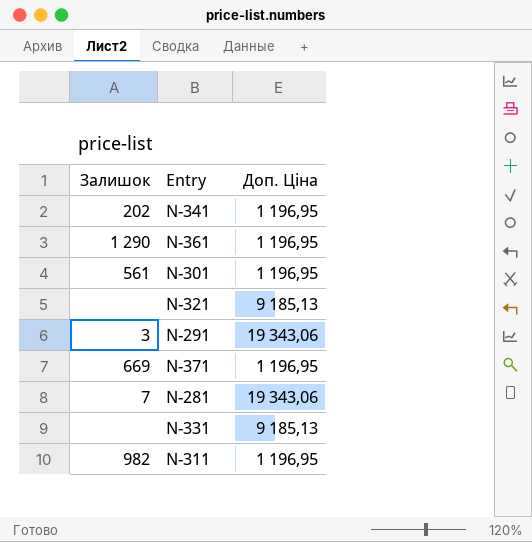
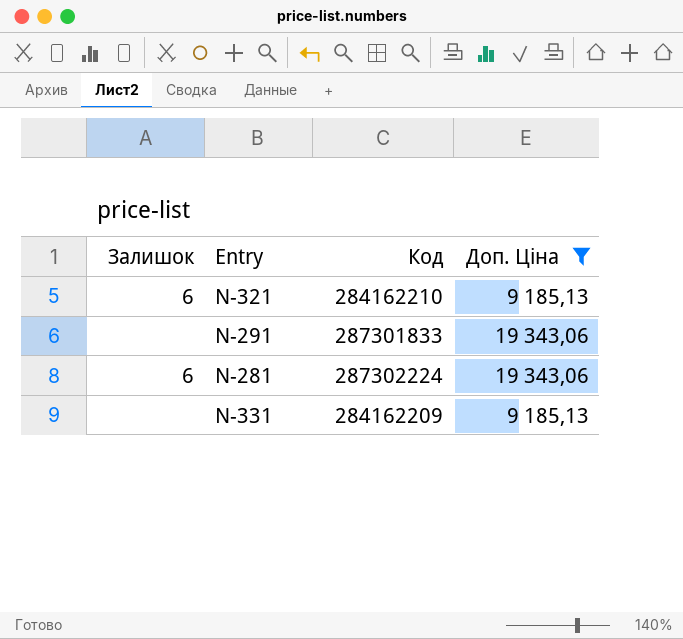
filter: none -> Доп. Ціна != 1 196,95
column Код | position: none -> 3
N-321 | Залишок: none -> 6
N-291 | Залишок: 3 -> none
N-281 | Залишок: 7 -> 6

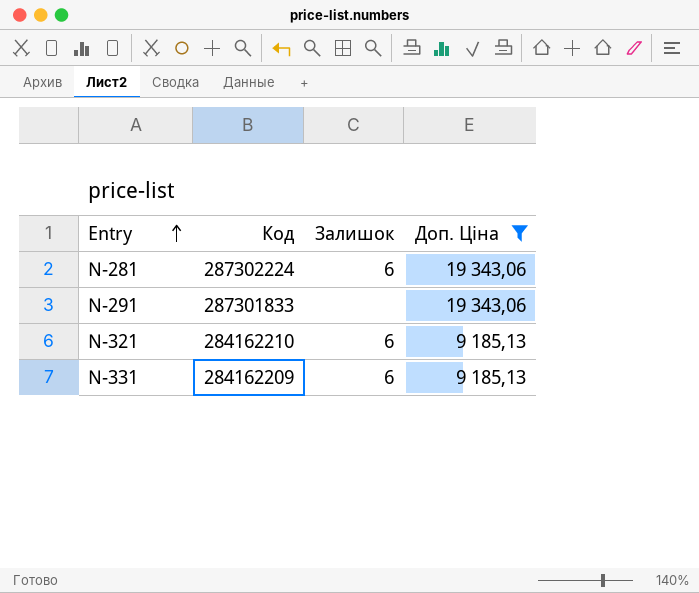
row order: none -> Entry ascending
column Залишок | position: 1 -> 3
N-331 | Залишок: none -> 6

